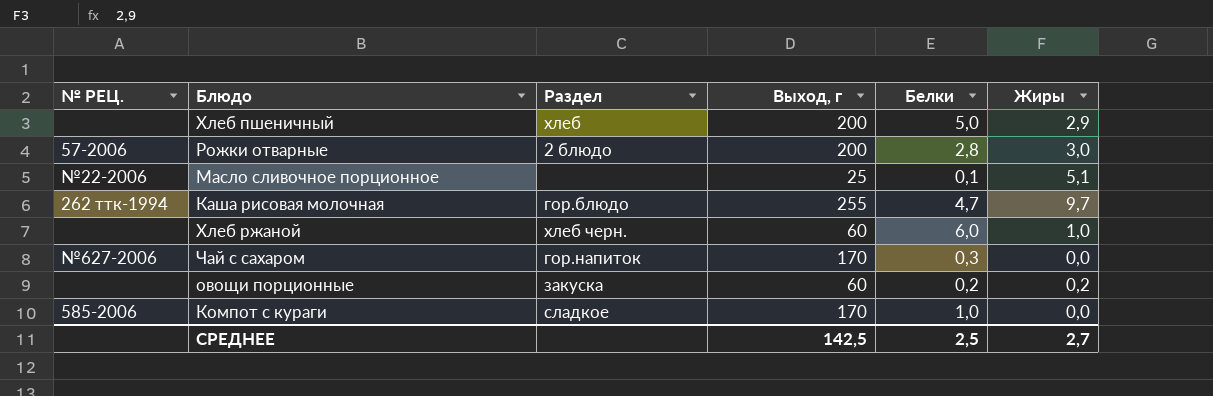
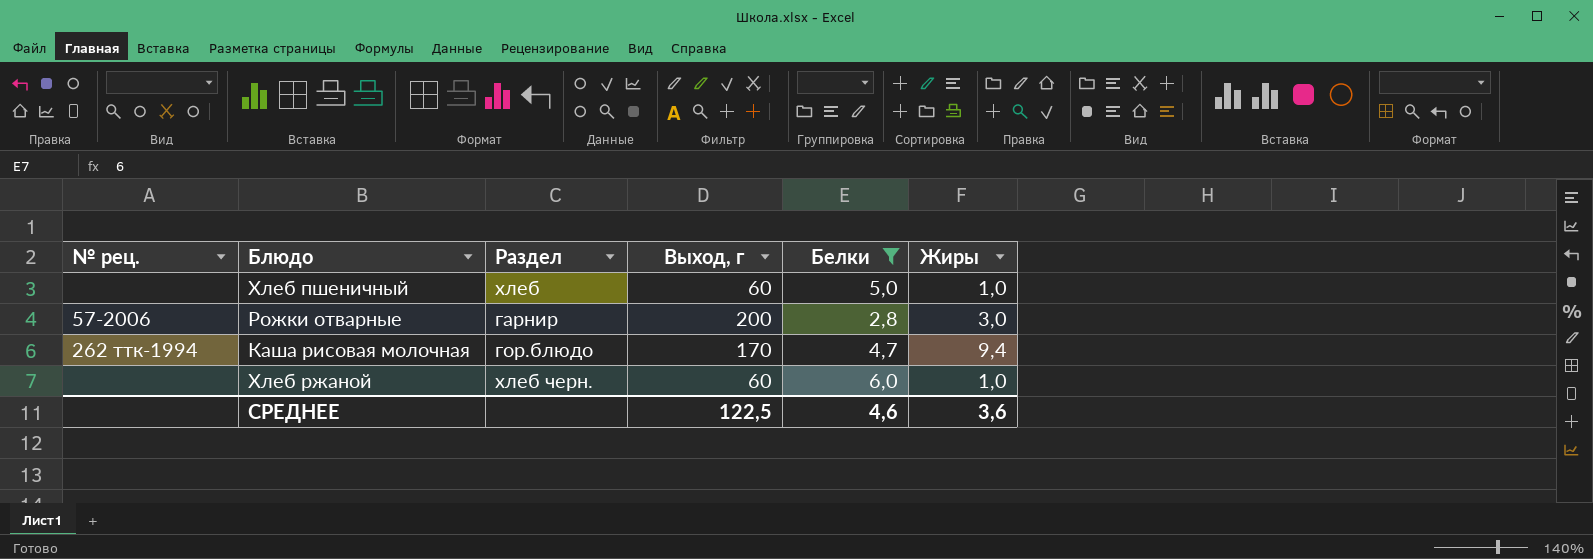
filter: none -> Белки >= 2,8
column name: № РЕЦ. -> № рец.
Хлеб пшеничный | Выход, г: 200 -> 60
Хлеб пшеничный | Жиры: 2,9 -> 1,0
Рожки отварные | Раздел: 2 блюдо -> гарнир
Каша рисовая молочная | Выход, г: 255 -> 170
Каша рисовая молочная | Жиры: 9,7 -> 9,4
СРЕДНЕЕ | Выход, г: 142,5 -> 122,5
СРЕДНЕЕ | Белки: 2,5 -> 4,6
СРЕДНЕЕ | Жиры: 2,7 -> 3,6

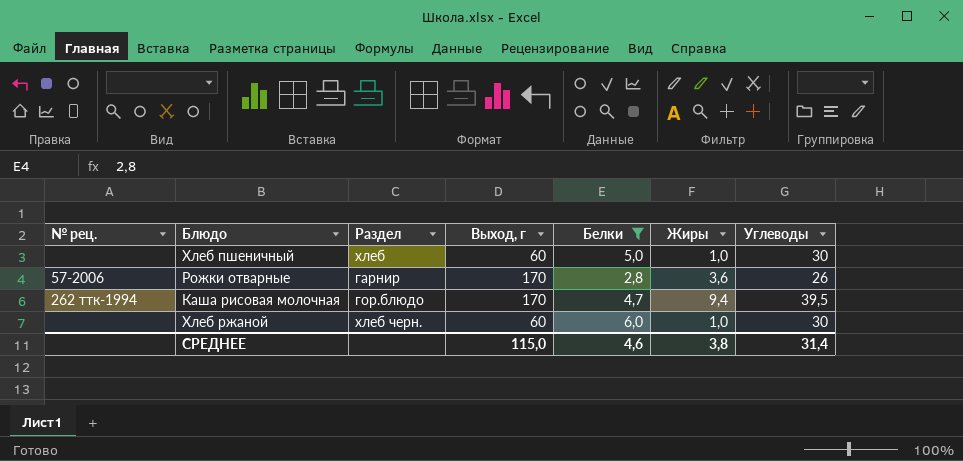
column Углеводы | position: none -> 7
Рожки отварные | Выход, г: 200 -> 170
Рожки отварные | Жиры: 3,0 -> 3,6
СРЕДНЕЕ | Выход, г: 122,5 -> 115,0
СРЕДНЕЕ | Жиры: 3,6 -> 3,8

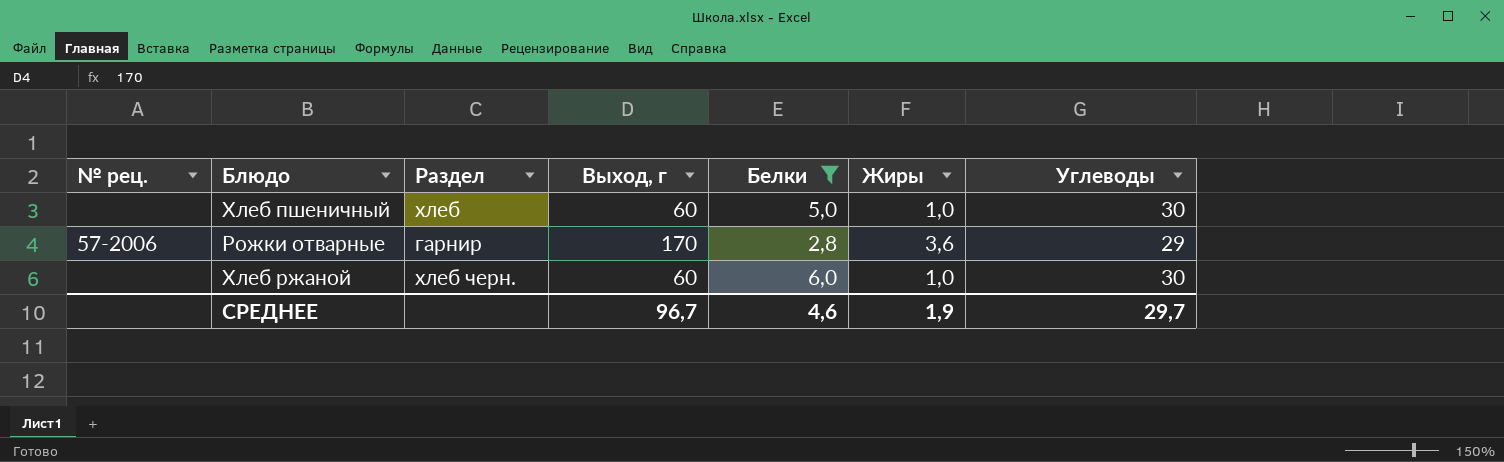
row Каша рисовая молочная: 262 ттк-1994 | гор.блюдо | 170 | 4,7 | 9,4 | 39,5 -> none
Рожки отварные | Углеводы: 26 -> 29
СРЕДНЕЕ | Выход, г: 115,0 -> 96,7
СРЕДНЕЕ | Жиры: 3,8 -> 1,9
СРЕДНЕЕ | Углеводы: 31,4 -> 29,7

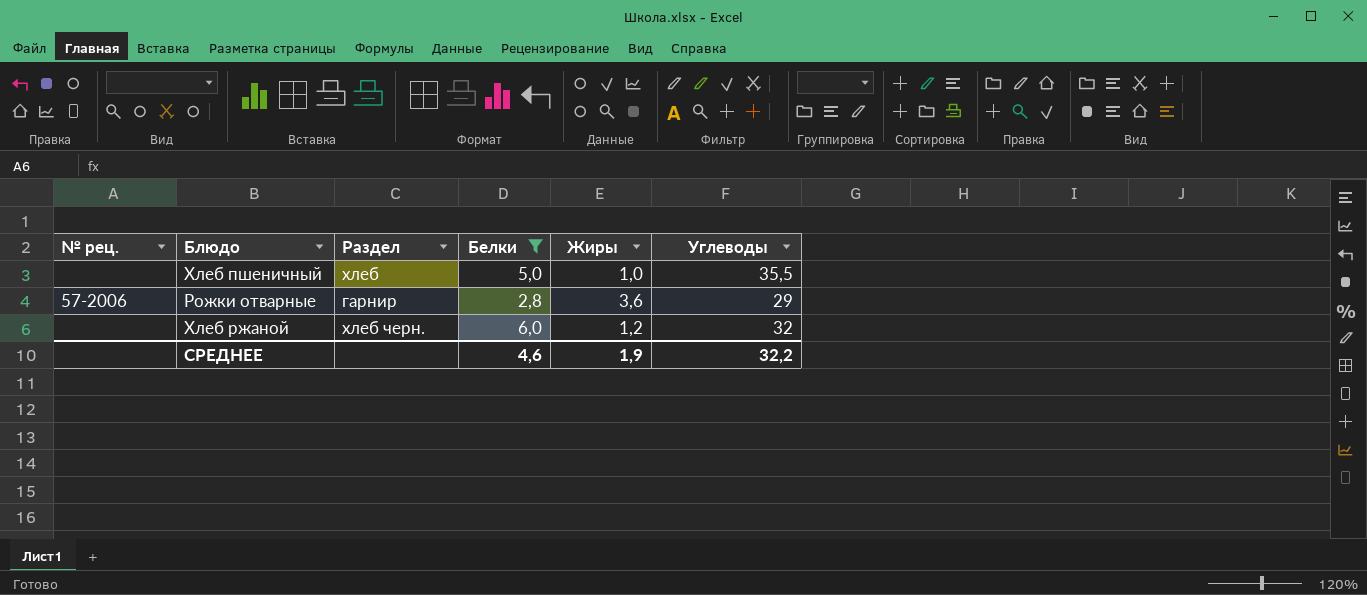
column Выход, г | position: 4 -> none
Хлеб пшеничный | Углеводы: 30 -> 35,5
Хлеб ржаной | Жиры: 1,0 -> 1,2
Хлеб ржаной | Углеводы: 30 -> 32
СРЕДНЕЕ | Углеводы: 29,7 -> 32,2

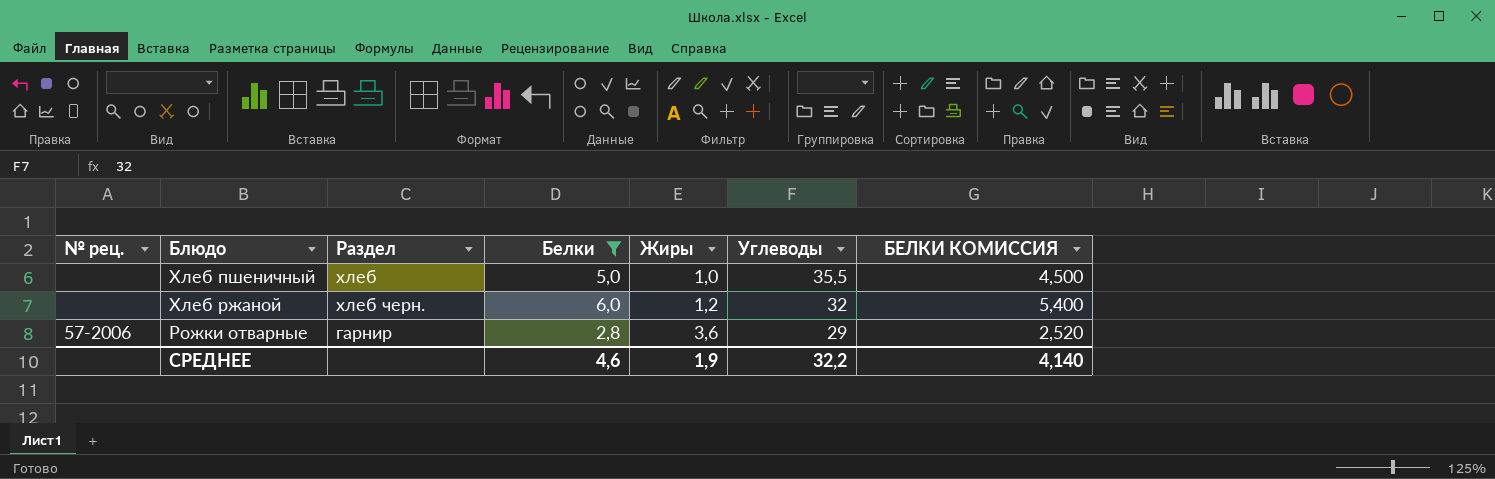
row order: none -> Жиры ascending
column БЕЛКИ КОМИССИЯ | formula: none -> [Белки] * 0,9

